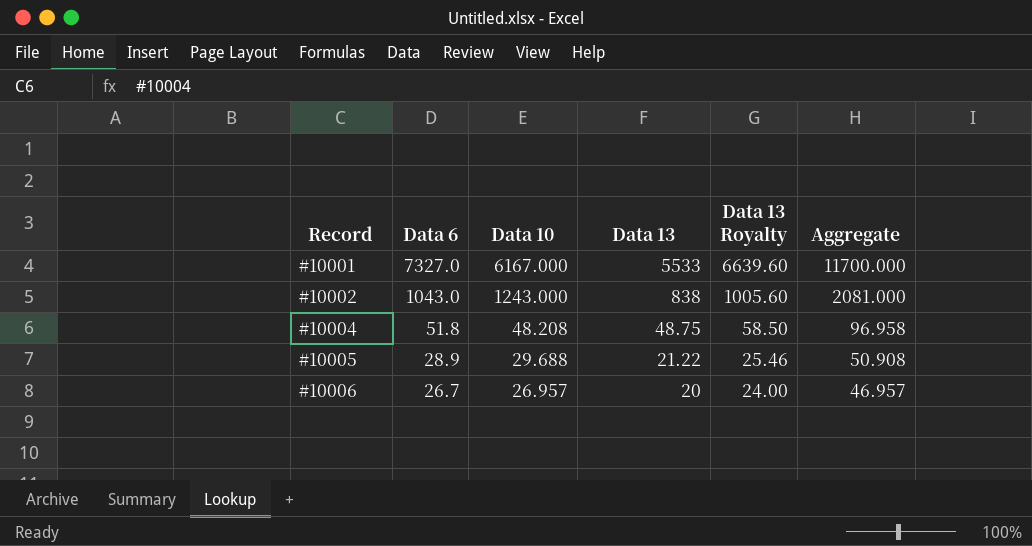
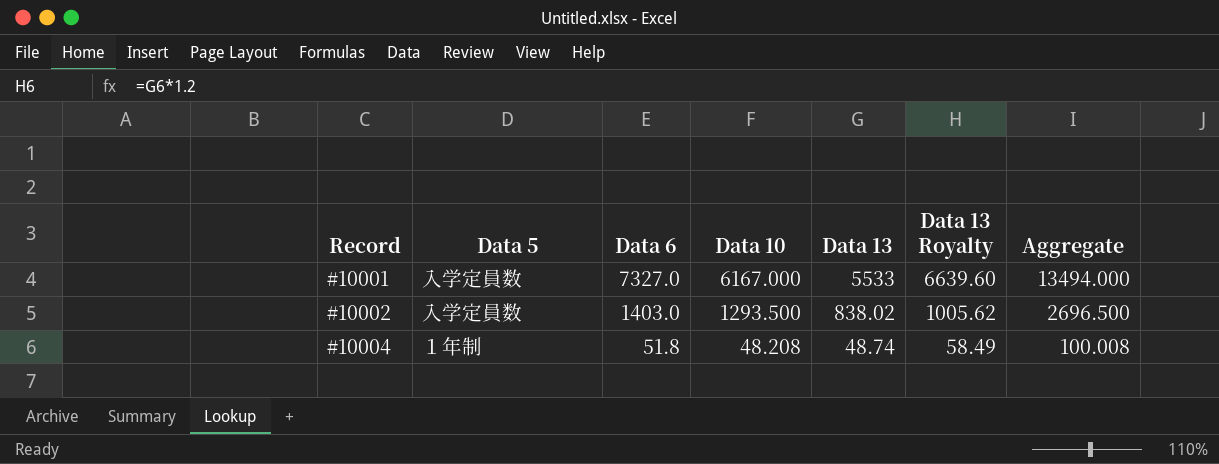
column Data 5 | position: none -> 2
column Aggregate | formula: [Data 10] + [Data 13] -> [Data 6] + [Data 10]
row #10005: 28.9 | 29.688 | 21.22 | 25.46 | 50.908 -> none
row #10006: 26.7 | 26.957 | 20 | 24.00 | 46.957 -> none
#10002 | Data 6: 1043.0 -> 1403.0
#10002 | Data 10: 1243.000 -> 1293.500
#10002 | Data 13: 838 -> 838.02
#10002 | Data 13 Royalty: 1005.60 -> 1005.62
#10004 | Data 13: 48.75 -> 48.74
#10004 | Data 13 Royalty: 58.50 -> 58.49

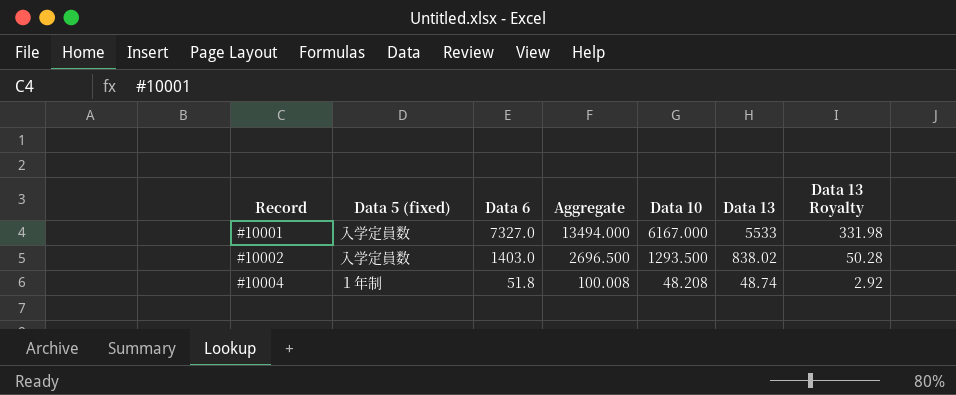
column name: Data 5 -> Data 5 (fixed)
column Aggregate | position: 7 -> 4
column Data 13 Royalty | formula: [Data 13] * 1.2 -> [Data 13] * 0.06

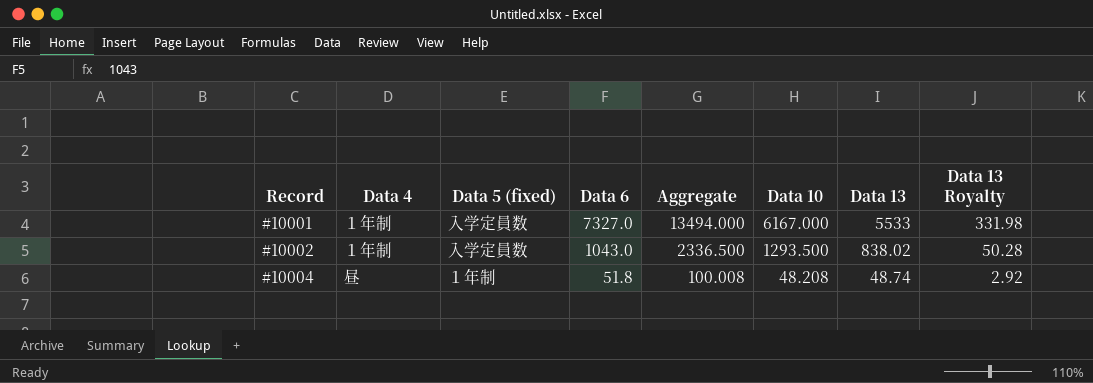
column Data 4 | position: none -> 2
#10002 | Data 6: 1403.0 -> 1043.0
#10002 | Aggregate: 2696.500 -> 2336.500

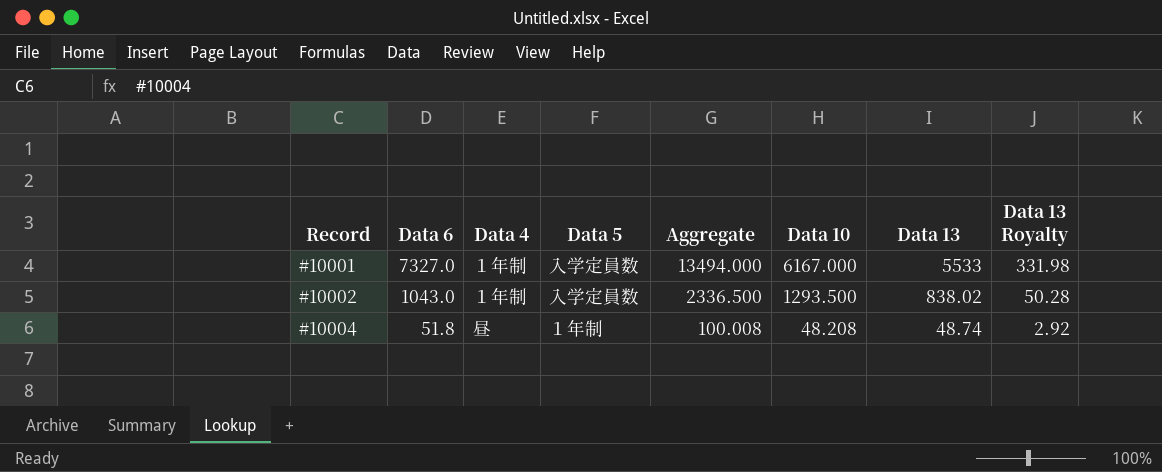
column Data 6 | position: 4 -> 2
column name: Data 5 (fixed) -> Data 5

